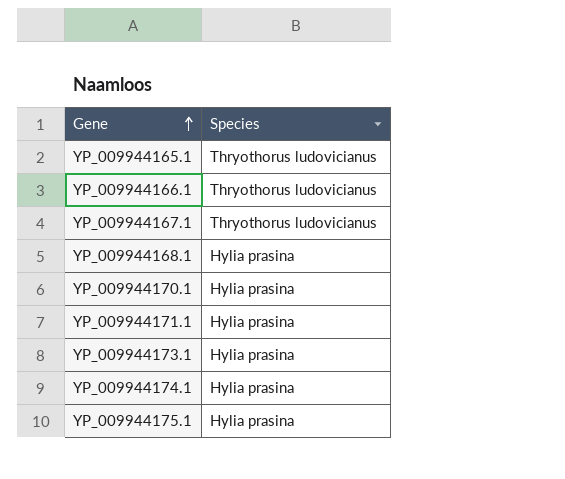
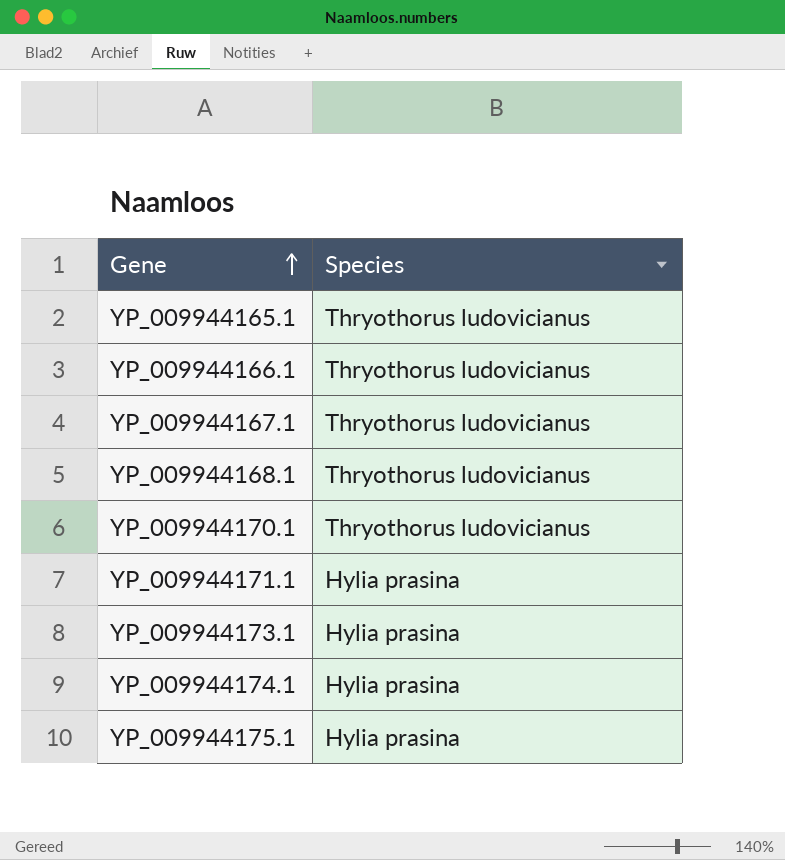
YP_009944168.1 | Species: Hylia prasina -> Thryothorus ludovicianus
YP_009944170.1 | Species: Hylia prasina -> Thryothorus ludovicianus

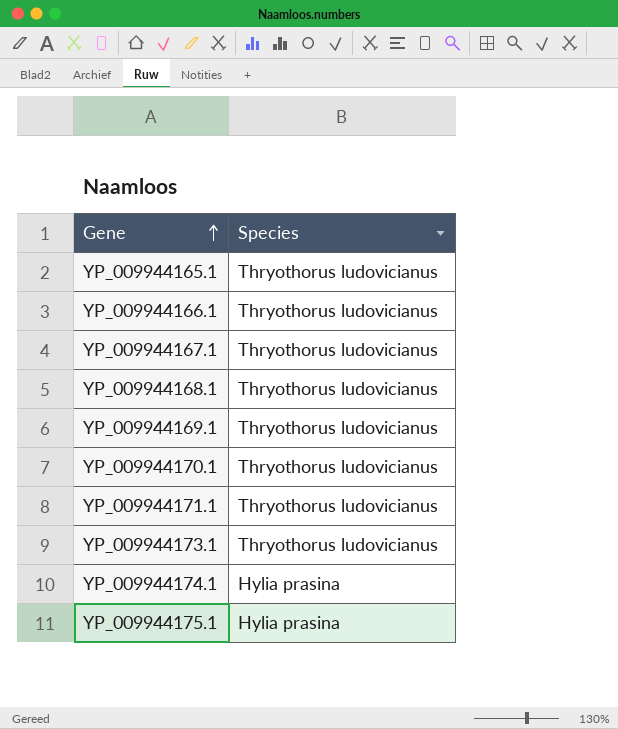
row YP_009944169.1: none -> Thryothorus ludovicianus
YP_009944171.1 | Species: Hylia prasina -> Thryothorus ludovicianus
YP_009944173.1 | Species: Hylia prasina -> Thryothorus ludovicianus

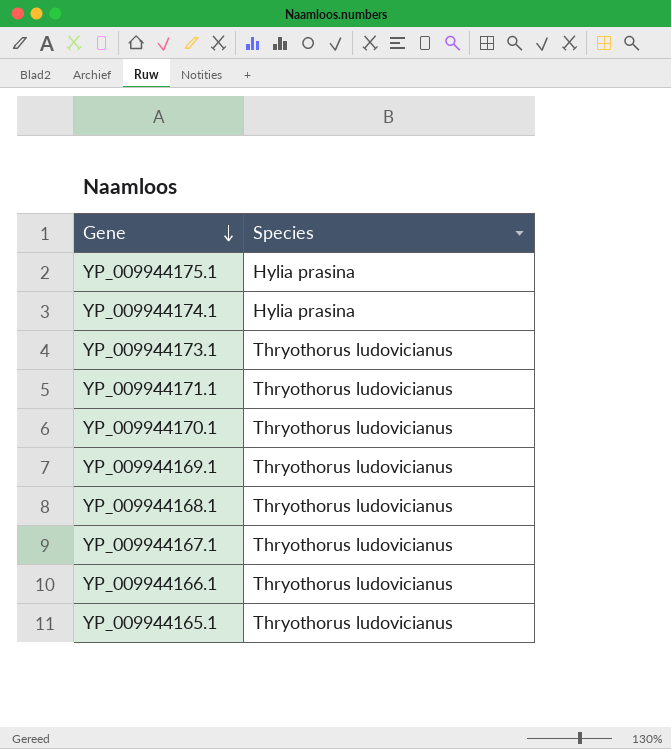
row order: Gene ascending -> Gene descending

